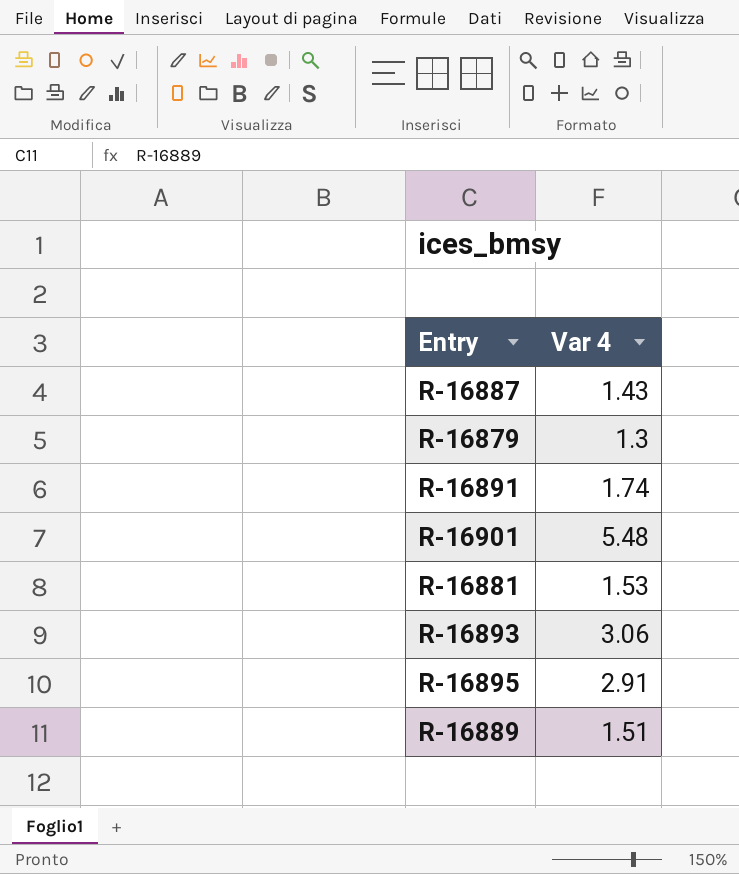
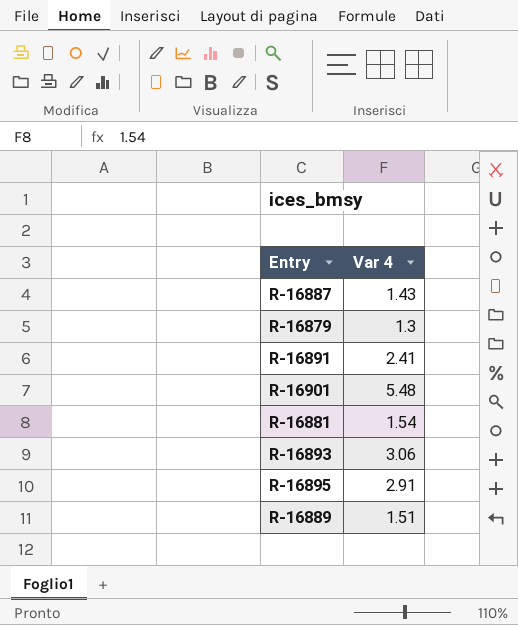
R-16891 | Var 4: 1.74 -> 2.41
R-16881 | Var 4: 1.53 -> 1.54

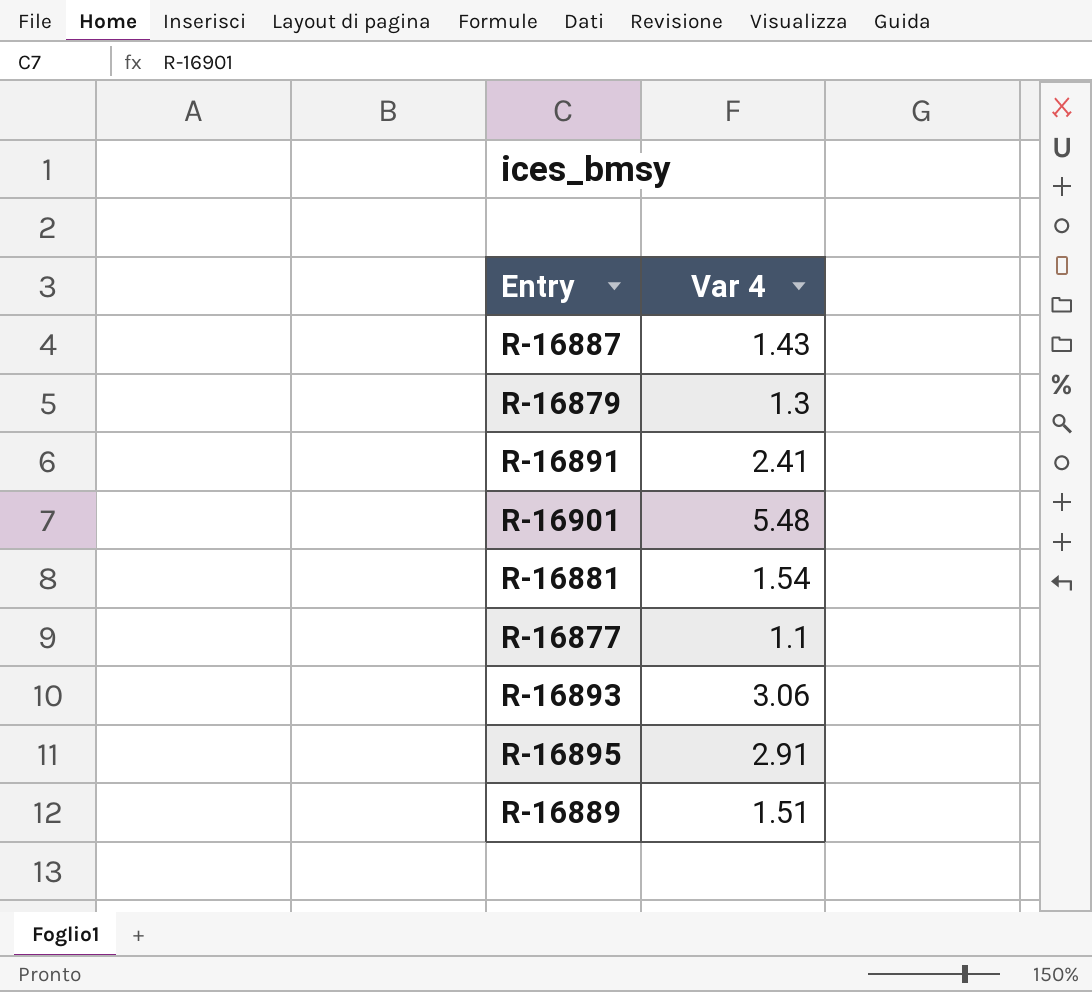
row R-16877: none -> 1.1

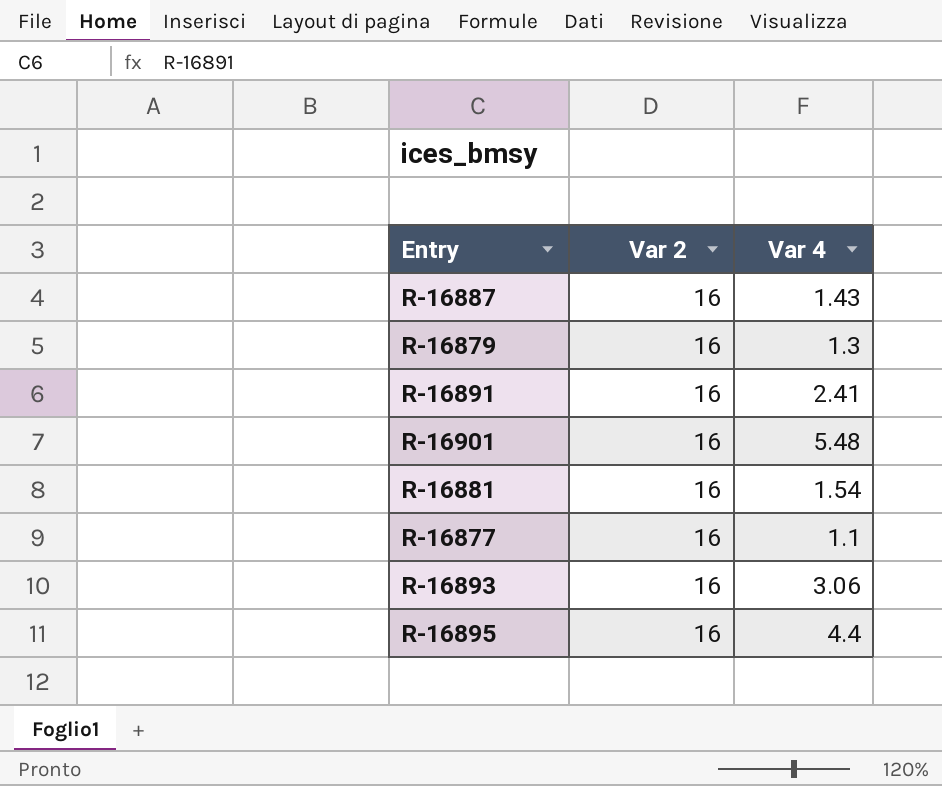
column Var 2 | position: none -> 2
row R-16889: 1.51 -> none
R-16895 | Var 4: 2.91 -> 4.4

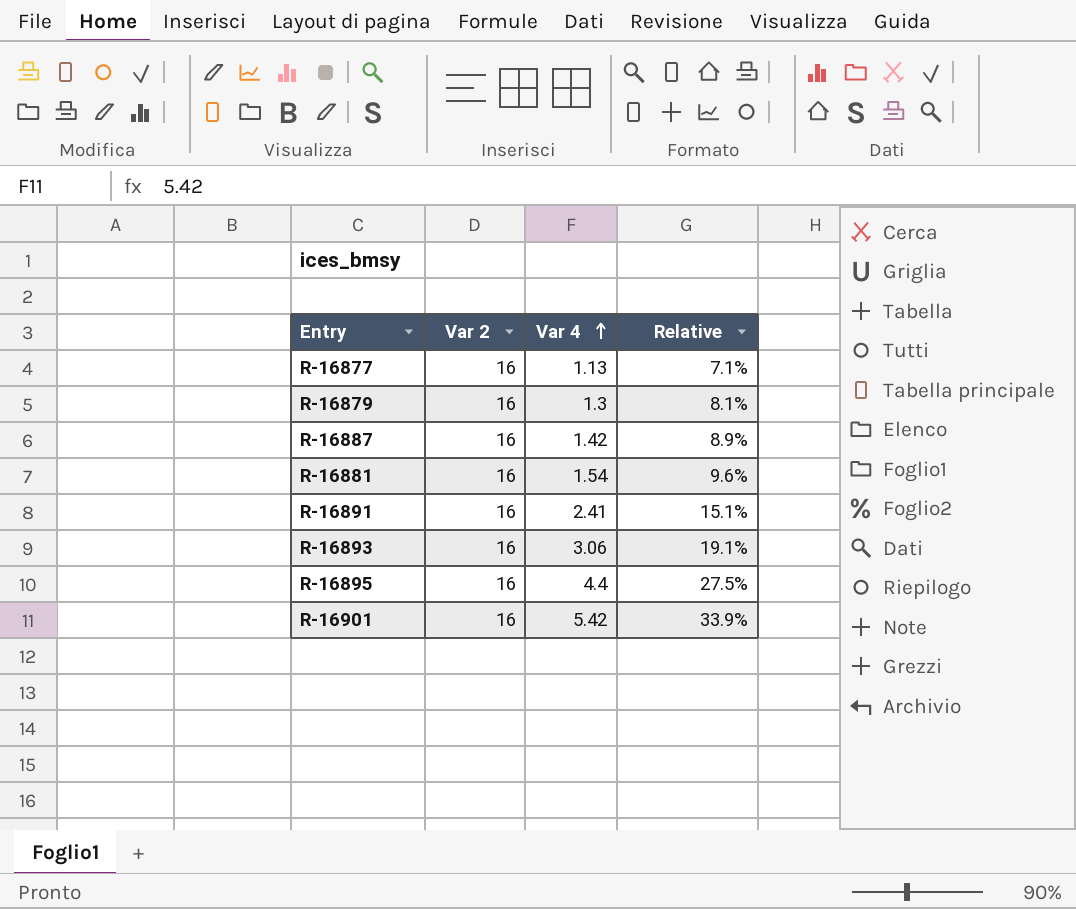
row order: none -> Var 4 ascending
column Relative | formula: none -> [Var 4] / [Var 2]
R-16877 | Var 4: 1.1 -> 1.13
R-16887 | Var 4: 1.43 -> 1.42
R-16901 | Var 4: 5.48 -> 5.42

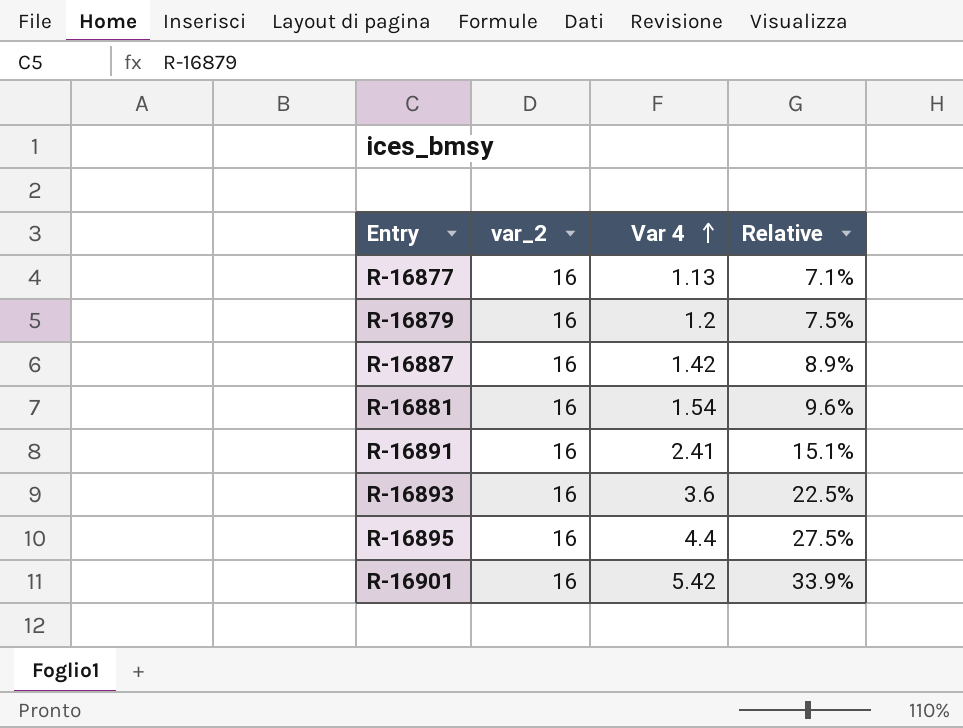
column name: Var 2 -> var_2
R-16879 | Var 4: 1.3 -> 1.2
R-16879 | Relative: 8.1% -> 7.5%
R-16893 | Var 4: 3.06 -> 3.6
R-16893 | Relative: 19.1% -> 22.5%

